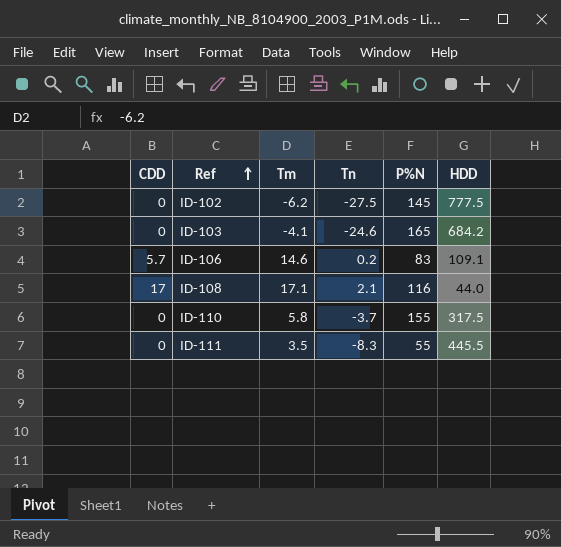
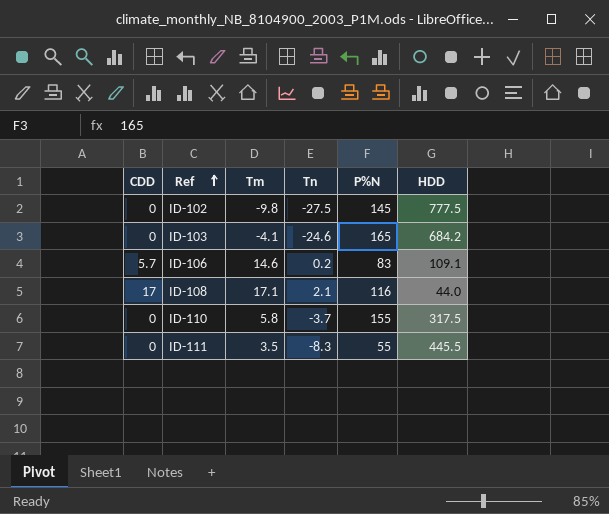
ID-102 | Tm: -6.2 -> -9.8

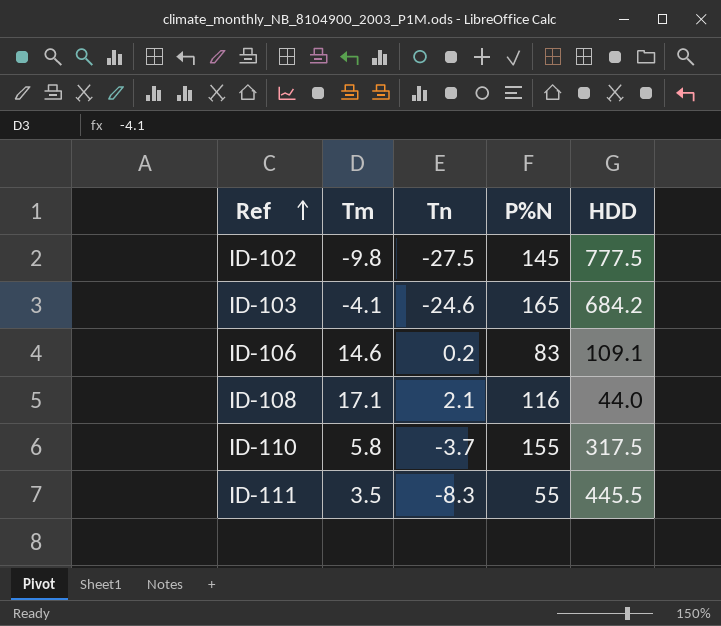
column CDD | position: 1 -> none

